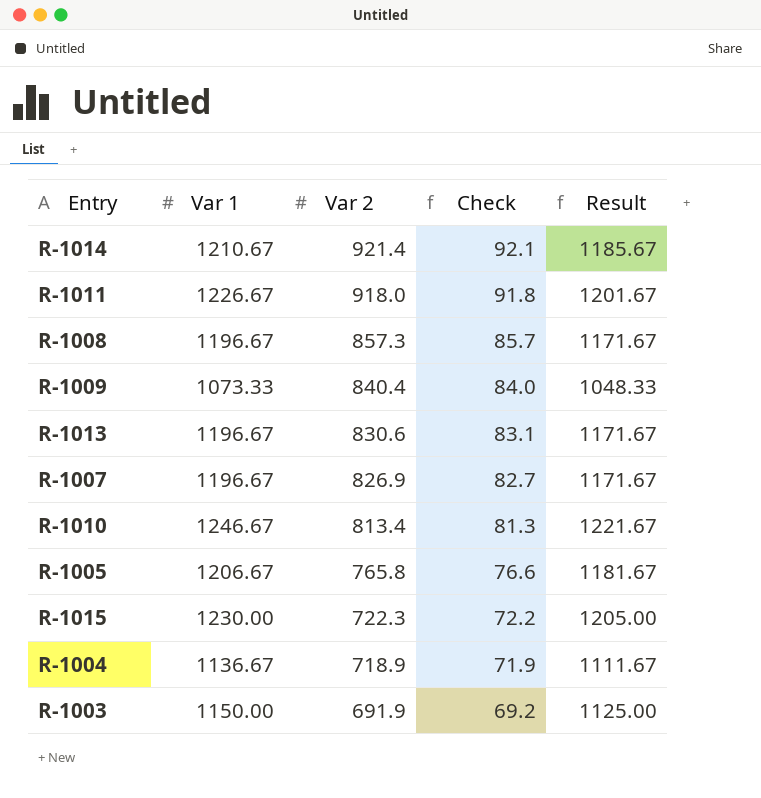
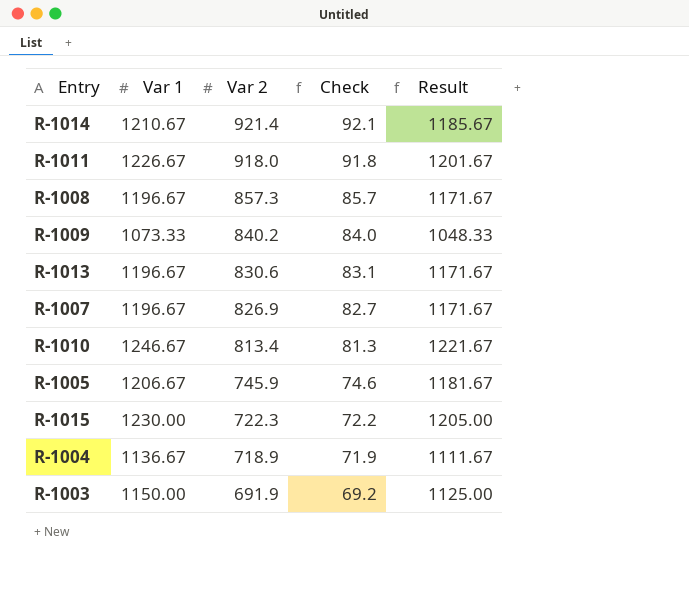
R-1009 | Var 2: 840.4 -> 840.2
R-1005 | Var 2: 765.8 -> 745.9
R-1005 | Check: 76.6 -> 74.6

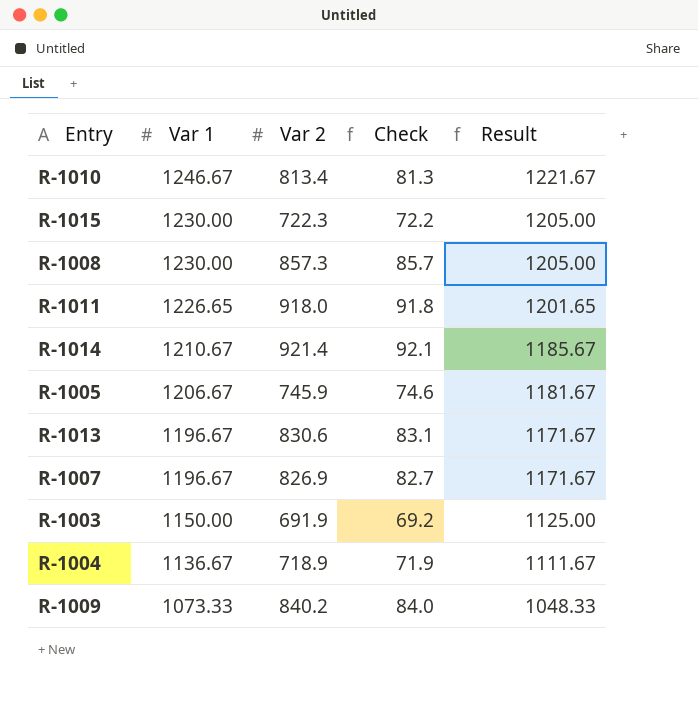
row order: Var 2 descending -> Var 1 descending
R-1008 | Var 1: 1196.67 -> 1230.00
R-1008 | Result: 1171.67 -> 1205.00
R-1011 | Var 1: 1226.67 -> 1226.65
R-1011 | Result: 1201.67 -> 1201.65

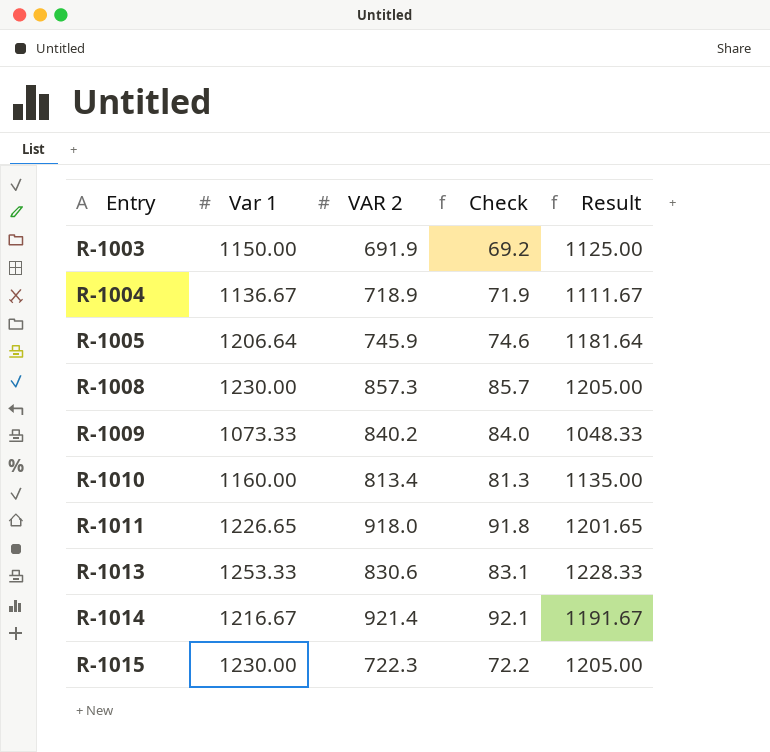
row order: Var 1 descending -> Entry ascending
column name: Var 2 -> VAR 2
row R-1007: 1196.67 | 826.9 | 82.7 | 1171.67 -> none
R-1005 | Var 1: 1206.67 -> 1206.64
R-1005 | Result: 1181.67 -> 1181.64
R-1010 | Var 1: 1246.67 -> 1160.00
R-1010 | Result: 1221.67 -> 1135.00
R-1013 | Var 1: 1196.67 -> 1253.33
R-1013 | Result: 1171.67 -> 1228.33
R-1014 | Var 1: 1210.67 -> 1216.67
R-1014 | Result: 1185.67 -> 1191.67

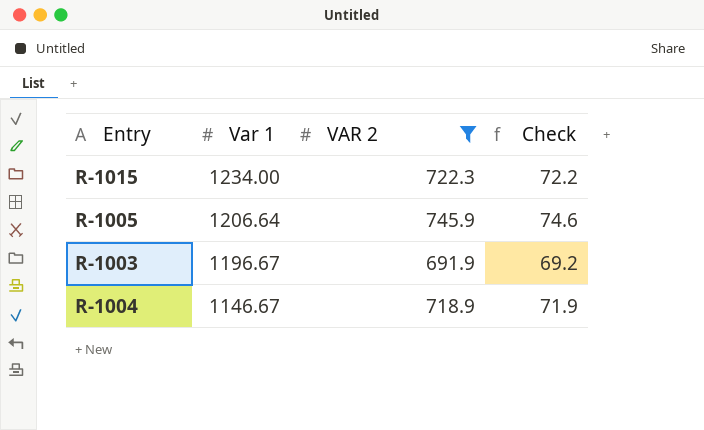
filter: none -> VAR 2 <= 745.9
row order: Entry ascending -> Var 1 descending
column Result | formula: [Var 1] - 25 -> none
R-1015 | Var 1: 1230.00 -> 1234.00
R-1003 | Var 1: 1150.00 -> 1196.67
R-1004 | Var 1: 1136.67 -> 1146.67

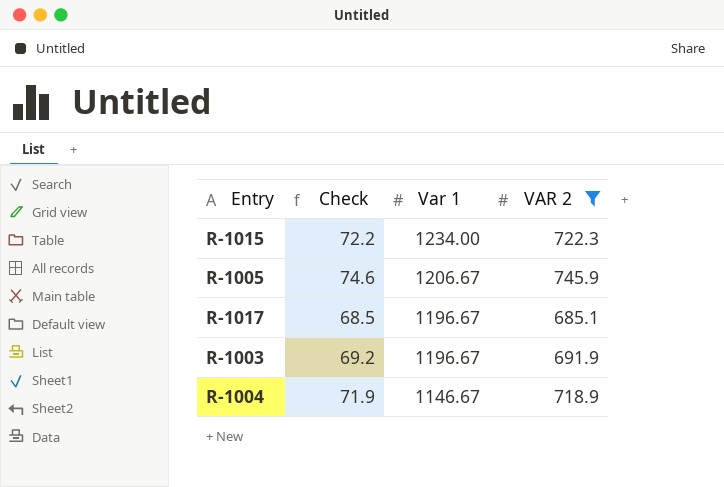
column Check | position: 4 -> 2
R-1005 | Var 1: 1206.64 -> 1206.67
row R-1017: none -> 68.5 | 1196.67 | 685.1

